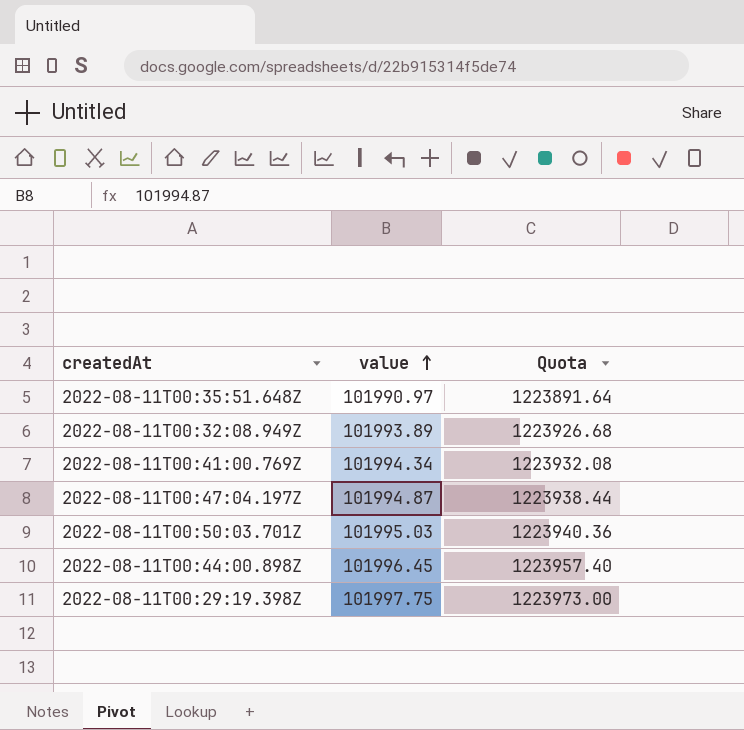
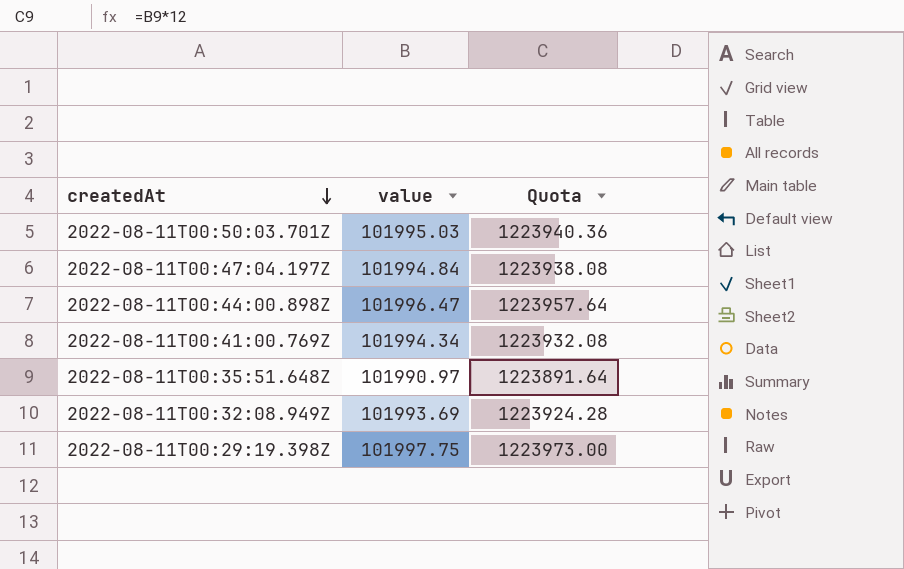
row order: value ascending -> createdAt descending
2022-08-11T00:47:04.197Z | value: 101994.87 -> 101994.84
2022-08-11T00:47:04.197Z | Quota: 1223938.44 -> 1223938.08
2022-08-11T00:44:00.898Z | value: 101996.45 -> 101996.47
2022-08-11T00:44:00.898Z | Quota: 1223957.40 -> 1223957.64
2022-08-11T00:32:08.949Z | value: 101993.89 -> 101993.69
2022-08-11T00:32:08.949Z | Quota: 1223926.68 -> 1223924.28

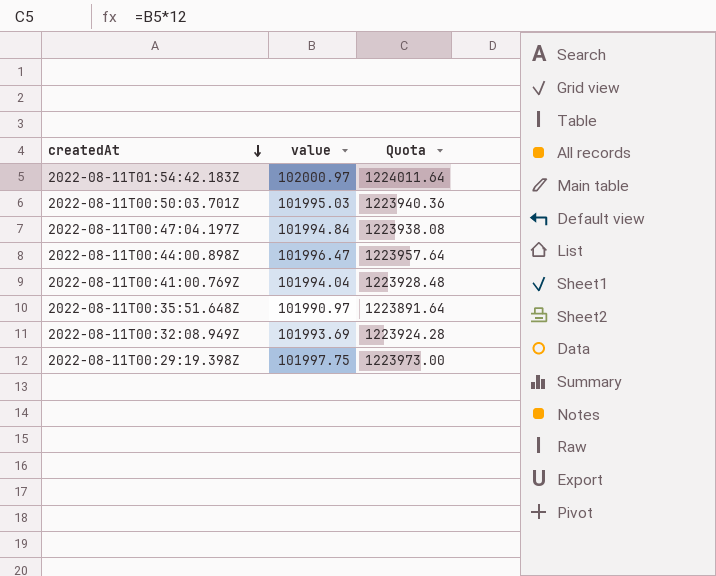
row 2022-08-11T01:54:42.183Z: none -> 102000.97 | 1224011.64
2022-08-11T00:41:00.769Z | value: 101994.34 -> 101994.04
2022-08-11T00:41:00.769Z | Quota: 1223932.08 -> 1223928.48

